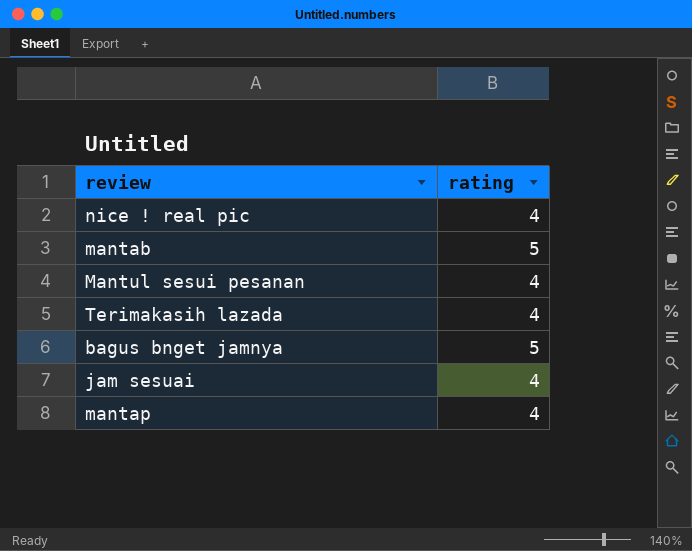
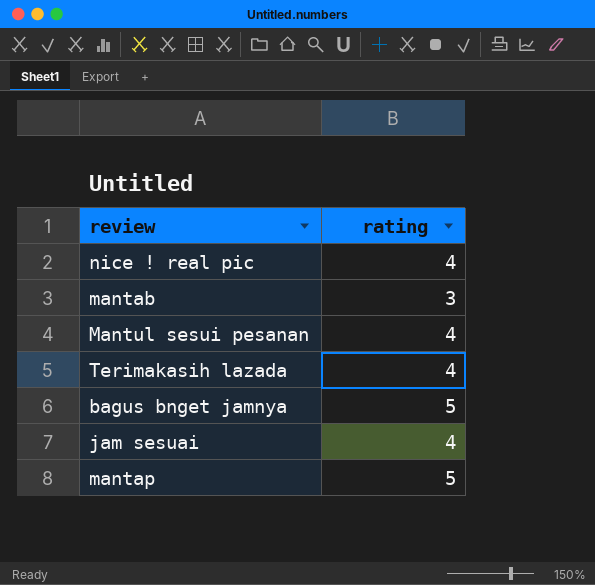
mantab | rating: 5 -> 3
mantap | rating: 4 -> 5

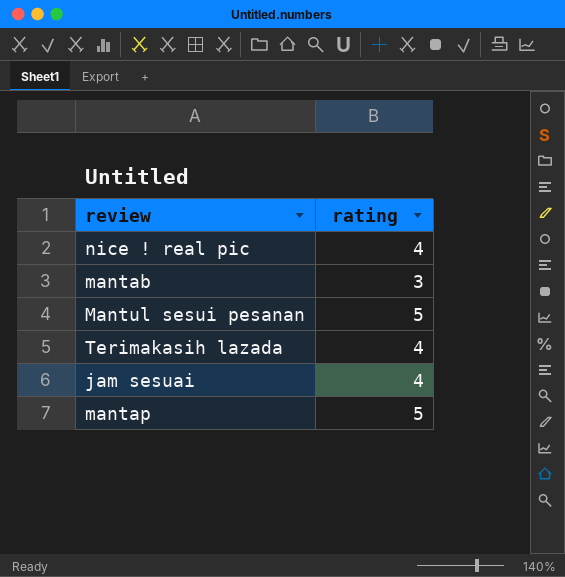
row bagus bnget jamnya: 5 -> none
Mantul sesui pesanan | rating: 4 -> 5

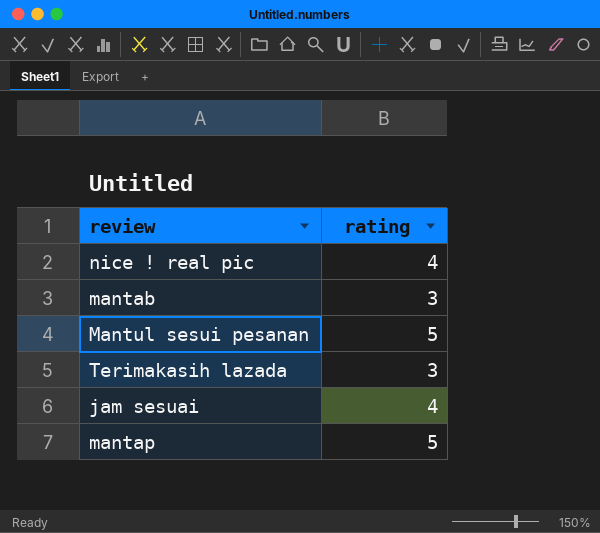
Terimakasih lazada | rating: 4 -> 3

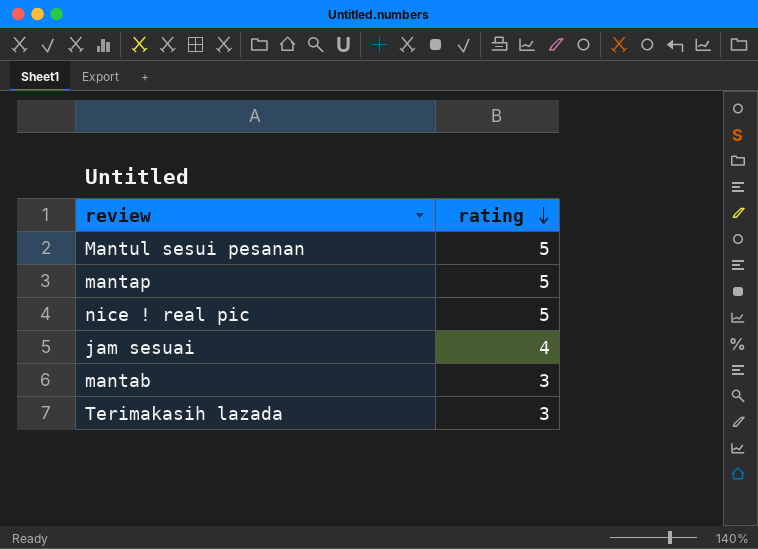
row order: none -> rating descending
nice ! real pic | rating: 4 -> 5

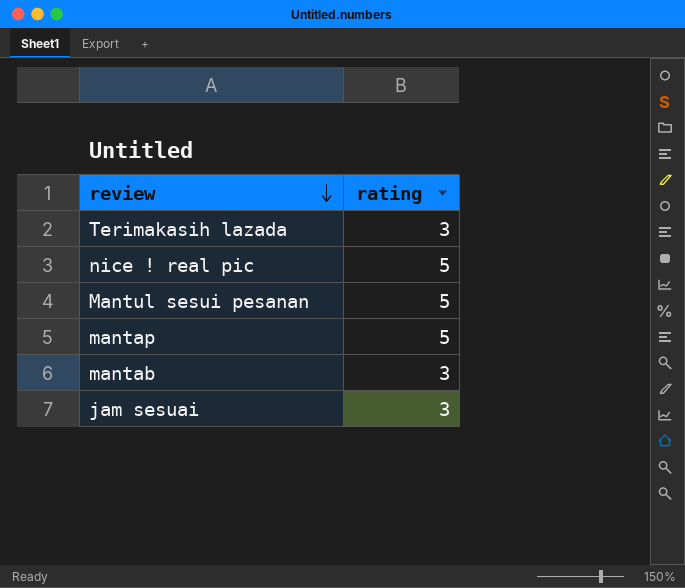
row order: rating descending -> review descending
jam sesuai | rating: 4 -> 3

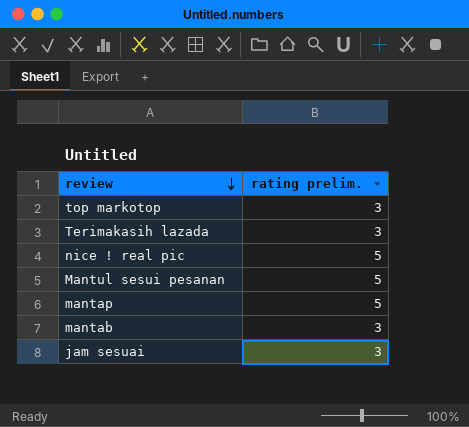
column name: rating -> rating prelim.
row top markotop: none -> 3

